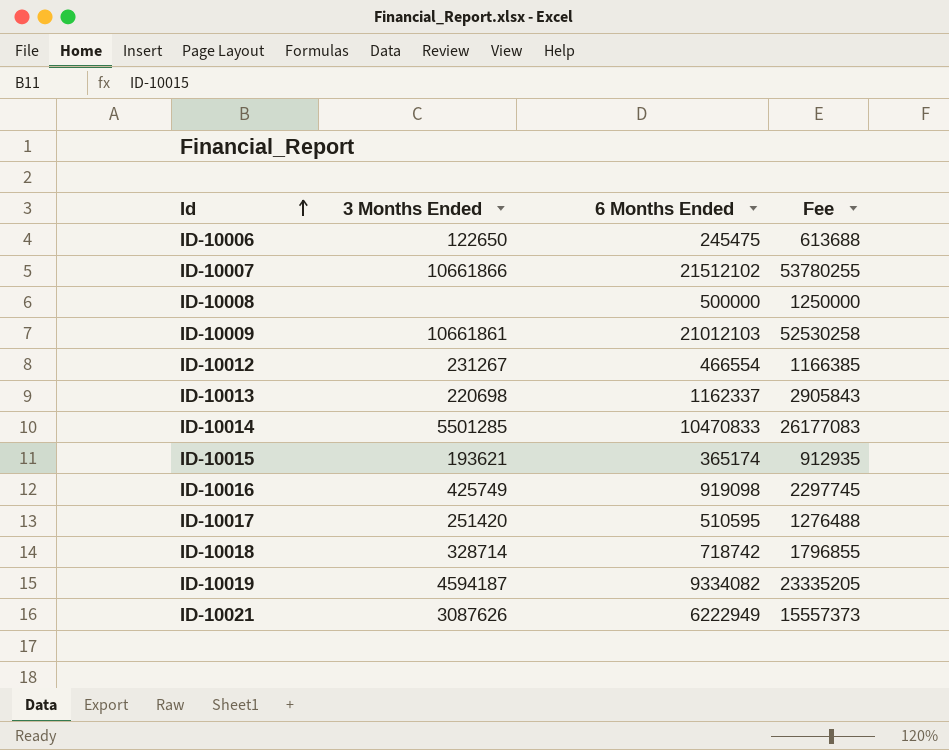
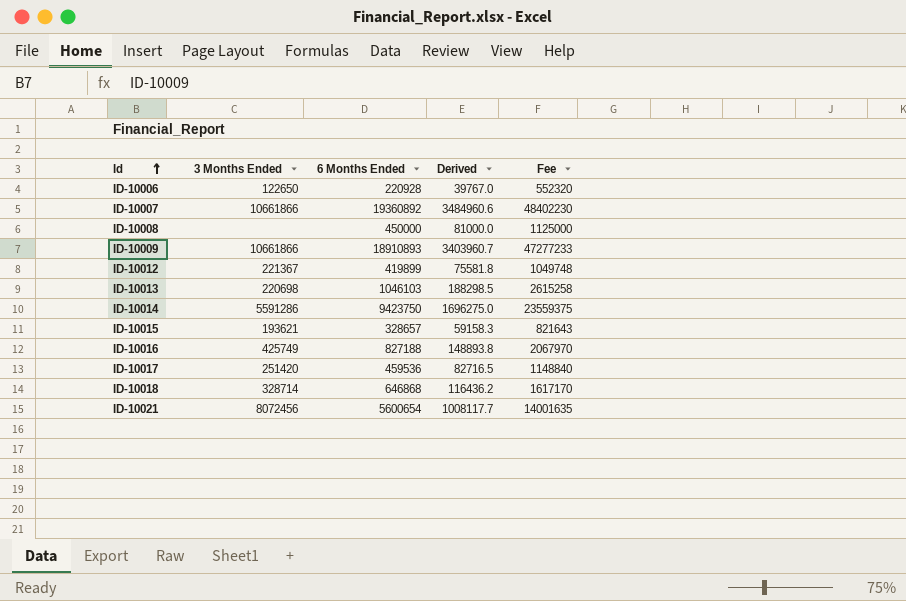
column Derived | formula: none -> [6 Months Ended] * 0.18
row ID-10019: 4594187 | 9334082 | 23335205 -> none
ID-10006 | 6 Months Ended: 245475 -> 220928
ID-10006 | Fee: 613688 -> 552320
ID-10007 | 6 Months Ended: 21512102 -> 19360892
ID-10007 | Fee: 53780255 -> 48402230
ID-10008 | 6 Months Ended: 500000 -> 450000
ID-10008 | Fee: 1250000 -> 1125000
ID-10009 | 3 Months Ended: 10661861 -> 10661866
ID-10009 | 6 Months Ended: 21012103 -> 18910893
ID-10009 | Fee: 52530258 -> 47277233
ID-10012 | 3 Months Ended: 231267 -> 221367
ID-10012 | 6 Months Ended: 466554 -> 419899
ID-10012 | Fee: 1166385 -> 1049748
ID-10013 | 6 Months Ended: 1162337 -> 1046103
ID-10013 | Fee: 2905843 -> 2615258
ID-10014 | 3 Months Ended: 5501285 -> 5591286
ID-10014 | 6 Months Ended: 10470833 -> 9423750
ID-10014 | Fee: 26177083 -> 23559375
ID-10015 | 6 Months Ended: 365174 -> 328657
ID-10015 | Fee: 912935 -> 821643
ID-10016 | 6 Months Ended: 919098 -> 827188
ID-10016 | Fee: 2297745 -> 2067970
ID-10017 | 6 Months Ended: 510595 -> 459536
ID-10017 | Fee: 1276488 -> 1148840
ID-10018 | 6 Months Ended: 718742 -> 646868
ID-10018 | Fee: 1796855 -> 1617170
ID-10021 | 3 Months Ended: 3087626 -> 8072456
ID-10021 | 6 Months Ended: 6222949 -> 5600654
ID-10021 | Fee: 15557373 -> 14001635

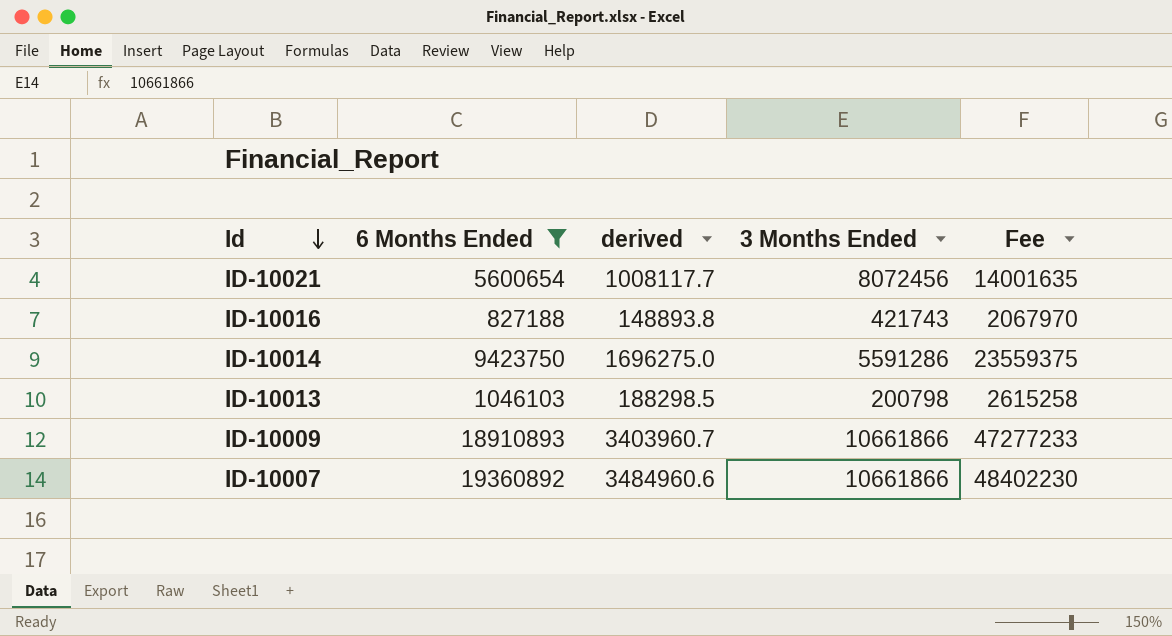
filter: none -> 6 Months Ended >= 827188
row order: Id ascending -> Id descending
column name: Derived -> derived
column 3 Months Ended | position: 2 -> 4
ID-10016 | 3 Months Ended: 425749 -> 421743
ID-10013 | 3 Months Ended: 220698 -> 200798

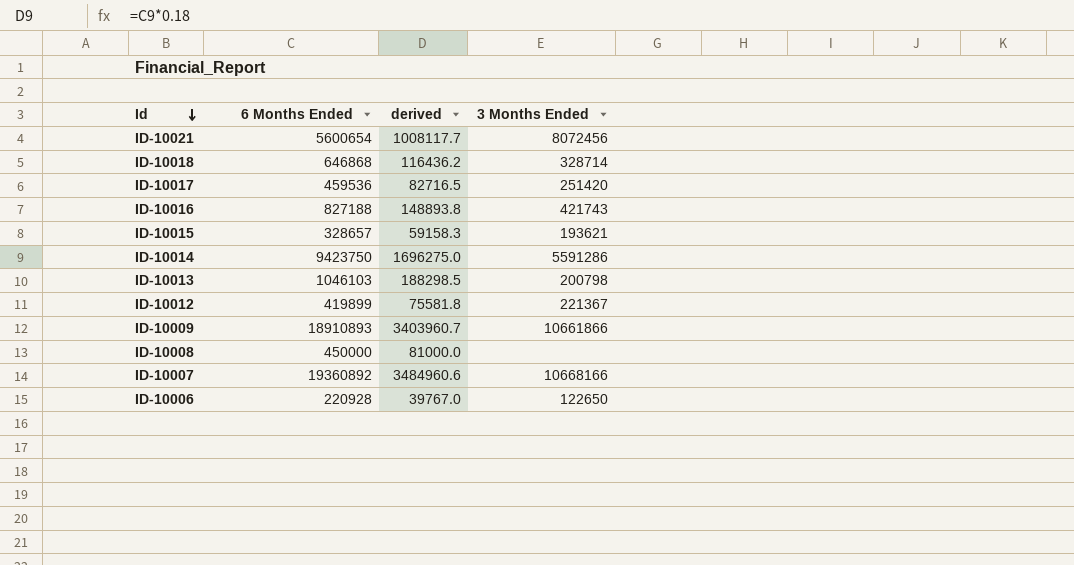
filter: 6 Months Ended >= 827188 -> none
column Fee | formula: [6 Months Ended] * 2.5 -> none
ID-10007 | 3 Months Ended: 10661866 -> 10668166

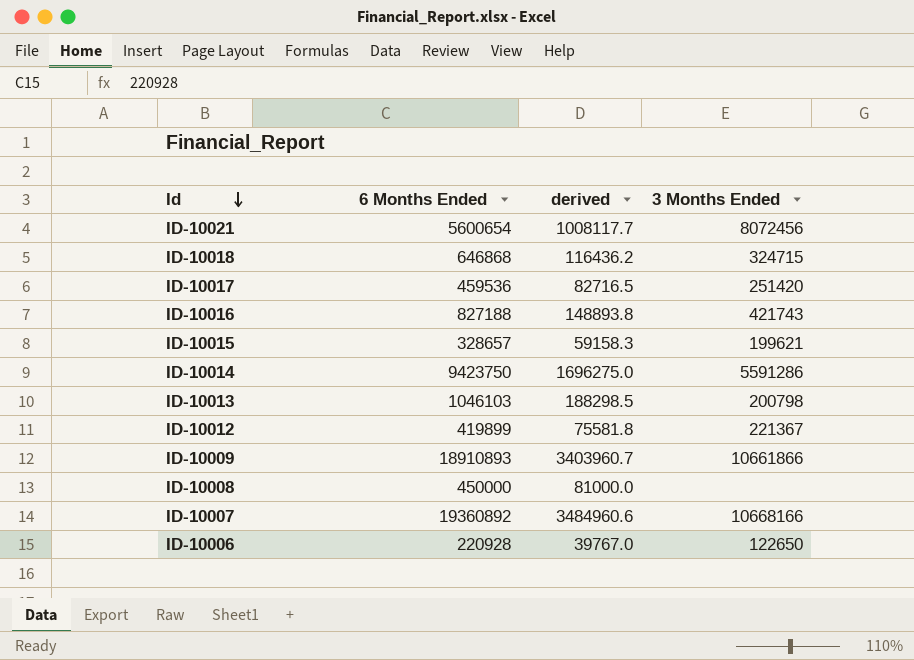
ID-10018 | 3 Months Ended: 328714 -> 324715
ID-10015 | 3 Months Ended: 193621 -> 199621

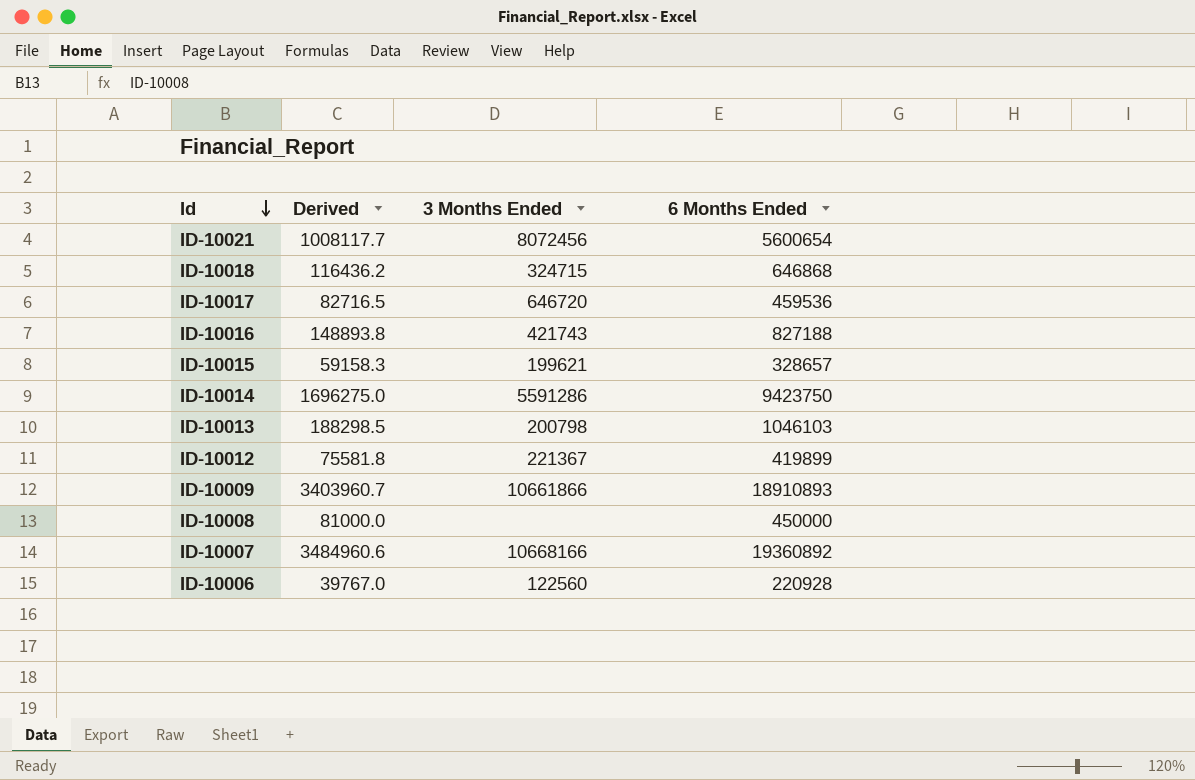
column name: derived -> Derived
column 6 Months Ended | position: 2 -> 4
ID-10017 | 3 Months Ended: 251420 -> 646720
ID-10006 | 3 Months Ended: 122650 -> 122560

